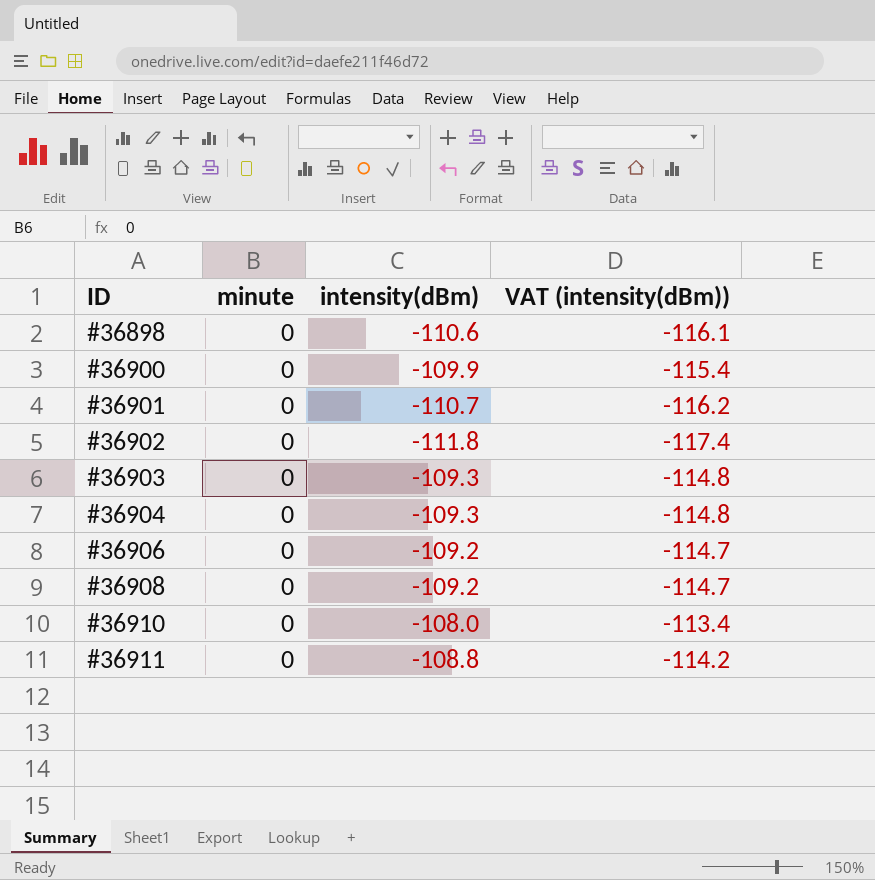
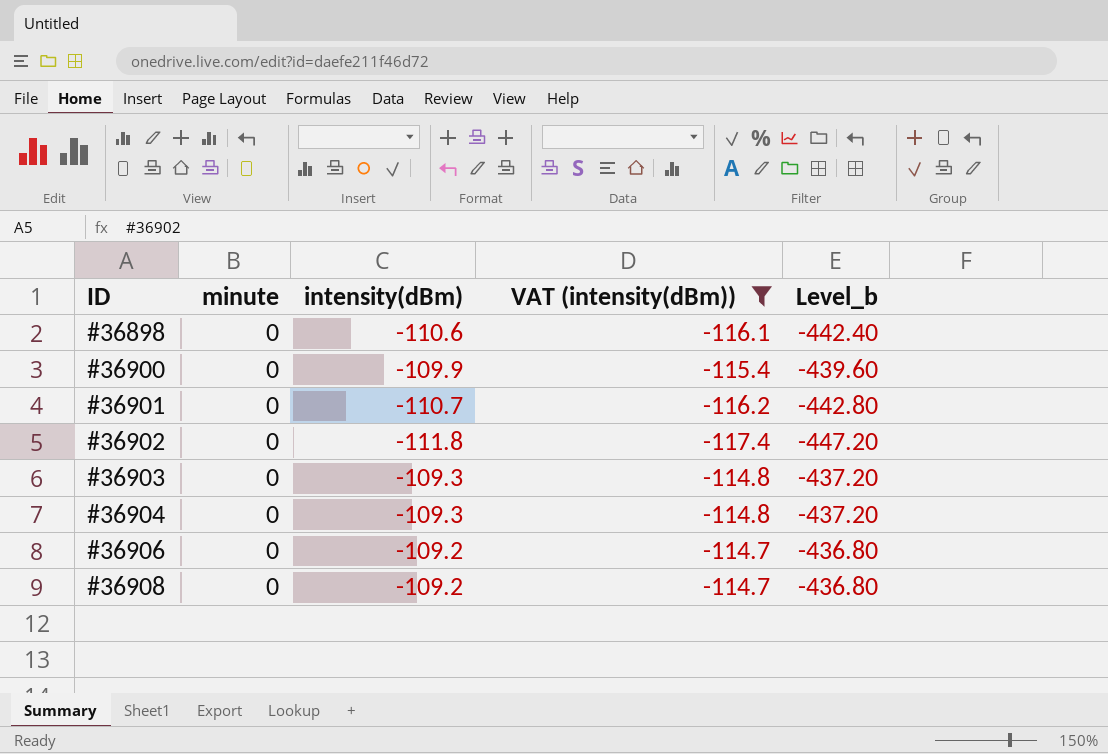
filter: none -> VAT (intensity(dBm)) <= -114.7
column Level_b | formula: none -> [intensity(dBm)] * 4

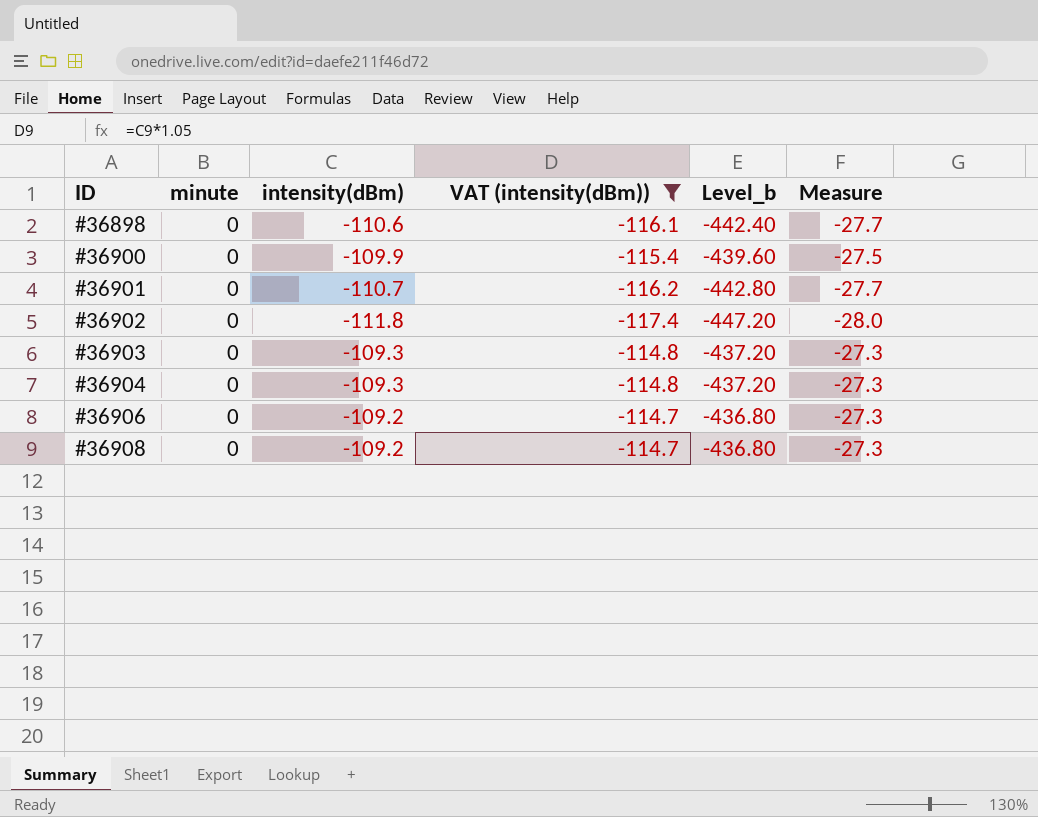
column Measure | formula: none -> [intensity(dBm)] * 0.25

